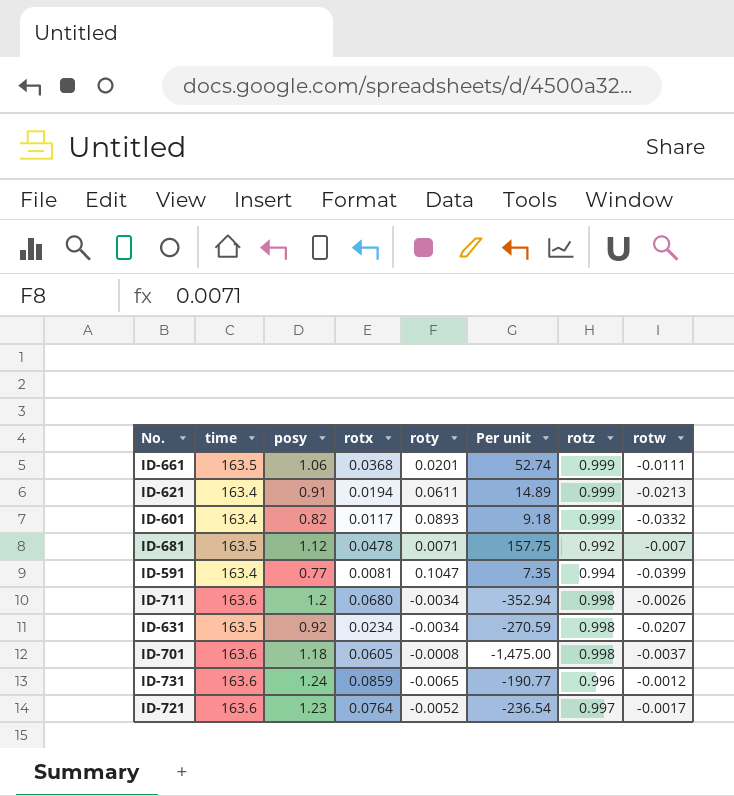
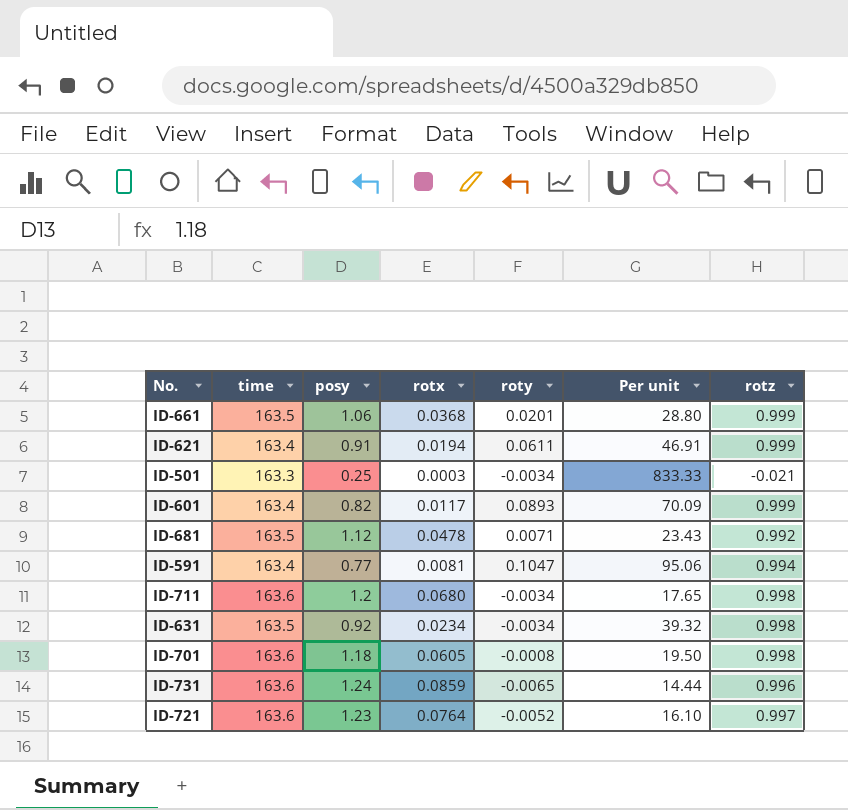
column rotw | position: 8 -> none
column Per unit | formula: [posy] / [roty] -> [posy] / [rotx]
row ID-501: none -> 163.3 | 0.25 | 0.0003 | -0.0034 | 833.33 | -0.021

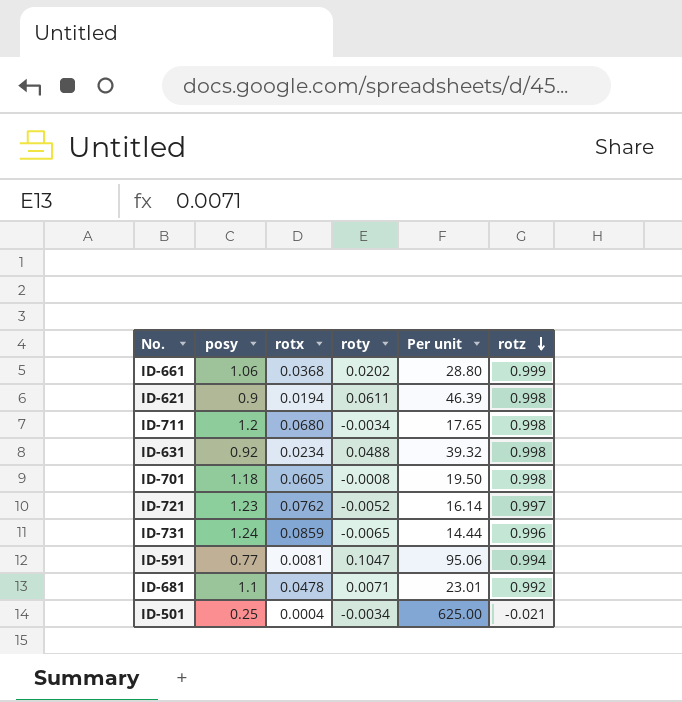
row order: none -> rotz descending
column time | position: 2 -> none
row ID-601: 163.4 | 0.82 | 0.0117 | 0.0893 | 70.09 | 0.999 -> none
ID-661 | roty: 0.0201 -> 0.0202
ID-621 | posy: 0.91 -> 0.9
ID-621 | Per unit: 46.91 -> 46.39
ID-621 | rotz: 0.999 -> 0.998
ID-631 | roty: -0.0034 -> 0.0488
ID-721 | rotx: 0.0764 -> 0.0762
ID-721 | Per unit: 16.10 -> 16.14
ID-681 | posy: 1.12 -> 1.1
ID-681 | Per unit: 23.43 -> 23.01
ID-501 | rotx: 0.0003 -> 0.0004
ID-501 | Per unit: 833.33 -> 625.00

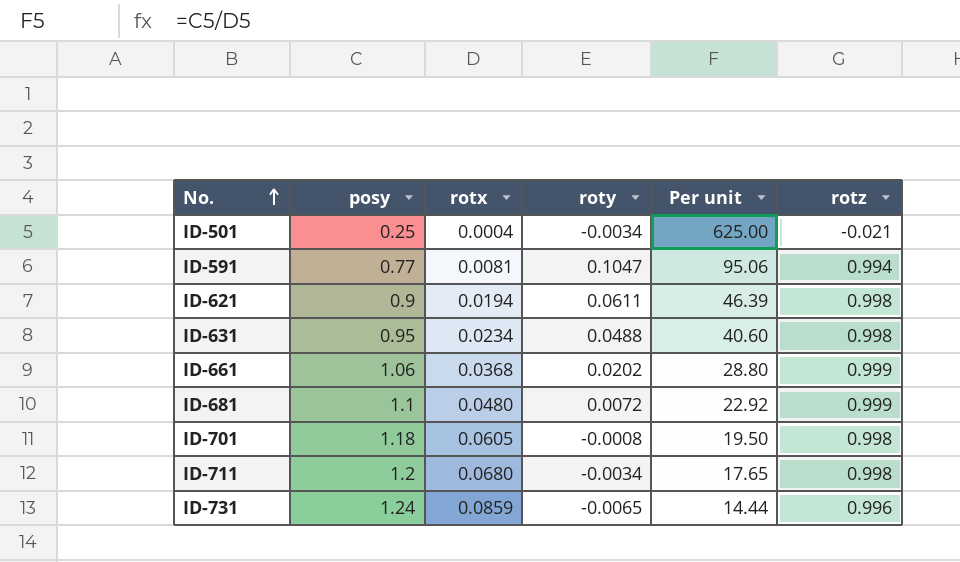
row order: rotz descending -> No. ascending
row ID-721: 1.23 | 0.0762 | -0.0052 | 16.14 | 0.997 -> none
ID-631 | posy: 0.92 -> 0.95
ID-631 | Per unit: 39.32 -> 40.60
ID-681 | rotx: 0.0478 -> 0.0480
ID-681 | roty: 0.0071 -> 0.0072
ID-681 | Per unit: 23.01 -> 22.92
ID-681 | rotz: 0.992 -> 0.999

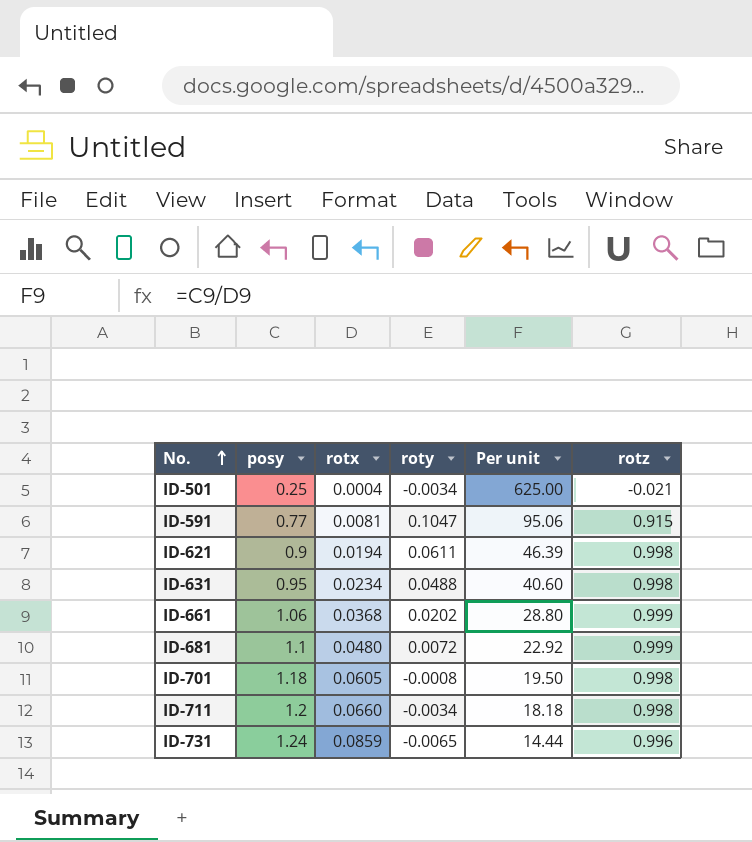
ID-591 | rotz: 0.994 -> 0.915
ID-711 | rotx: 0.0680 -> 0.0660
ID-711 | Per unit: 17.65 -> 18.18

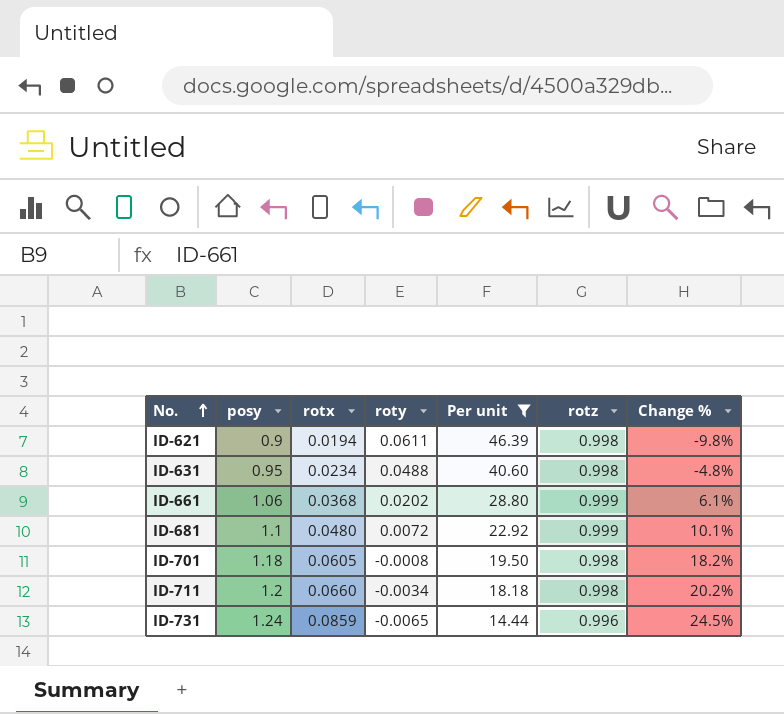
filter: none -> Per unit <= 46.39
column Change % | formula: none -> ([posy] - [rotz]) / [rotz]

